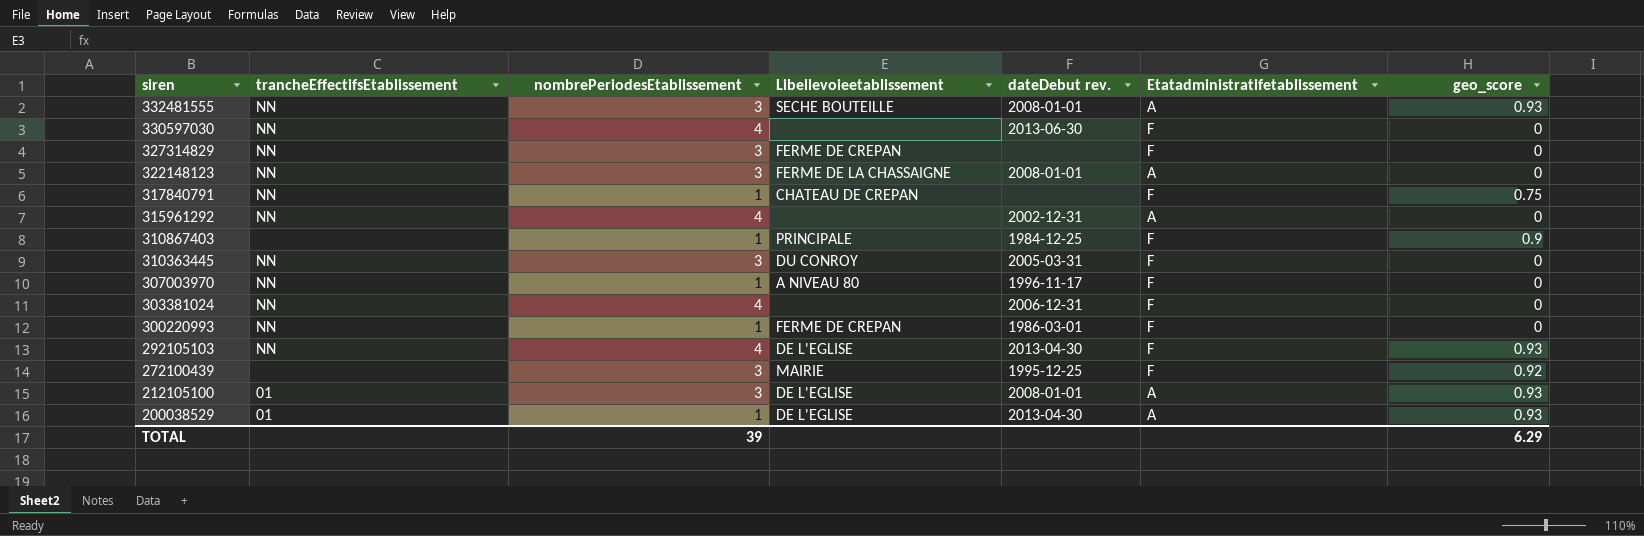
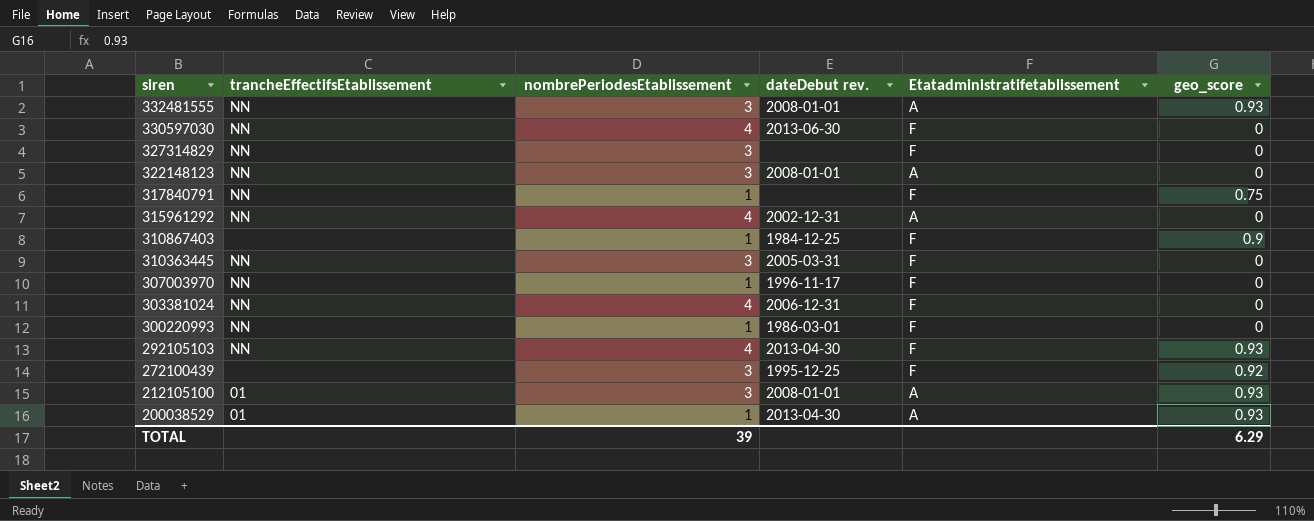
column Libellevoieetablissement | position: 4 -> none

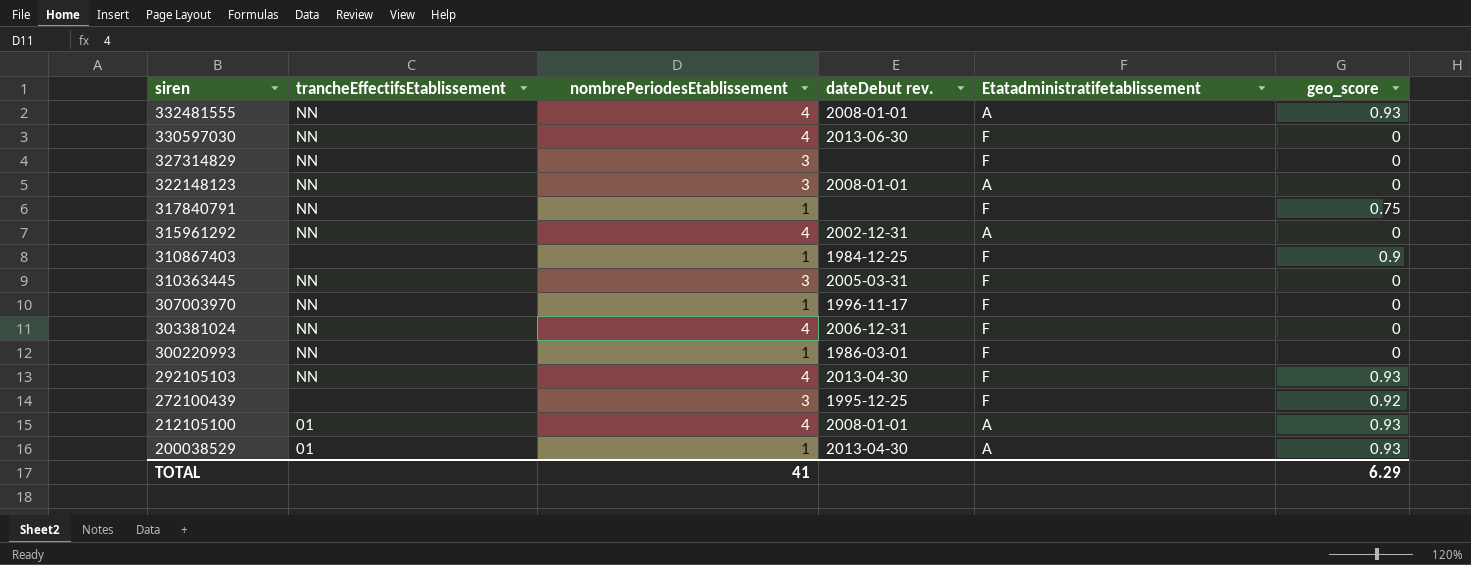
332481555 | nombrePeriodesEtablissement: 3 -> 4
212105100 | nombrePeriodesEtablissement: 3 -> 4
TOTAL | nombrePeriodesEtablissement: 39 -> 41

